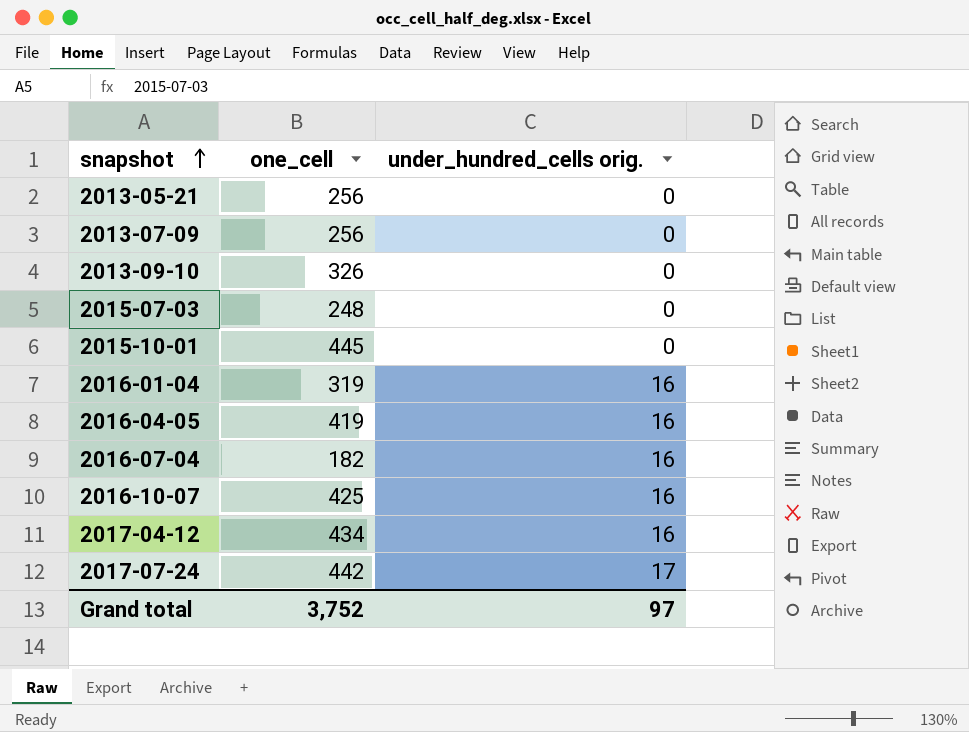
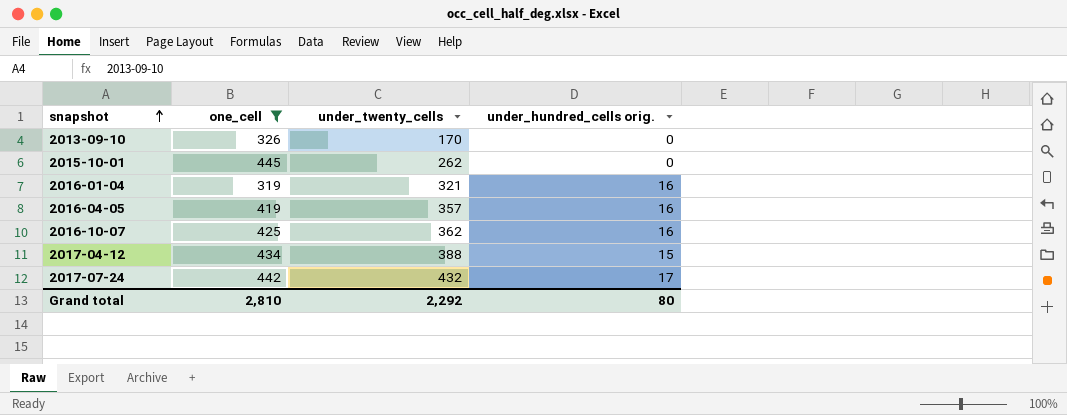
filter: none -> one_cell >= 319
column under_twenty_cells | position: none -> 3
2017-04-12 | under_hundred_cells orig.: 16 -> 15
Grand total | one_cell: 3,752 -> 2,810
Grand total | under_hundred_cells orig.: 97 -> 80

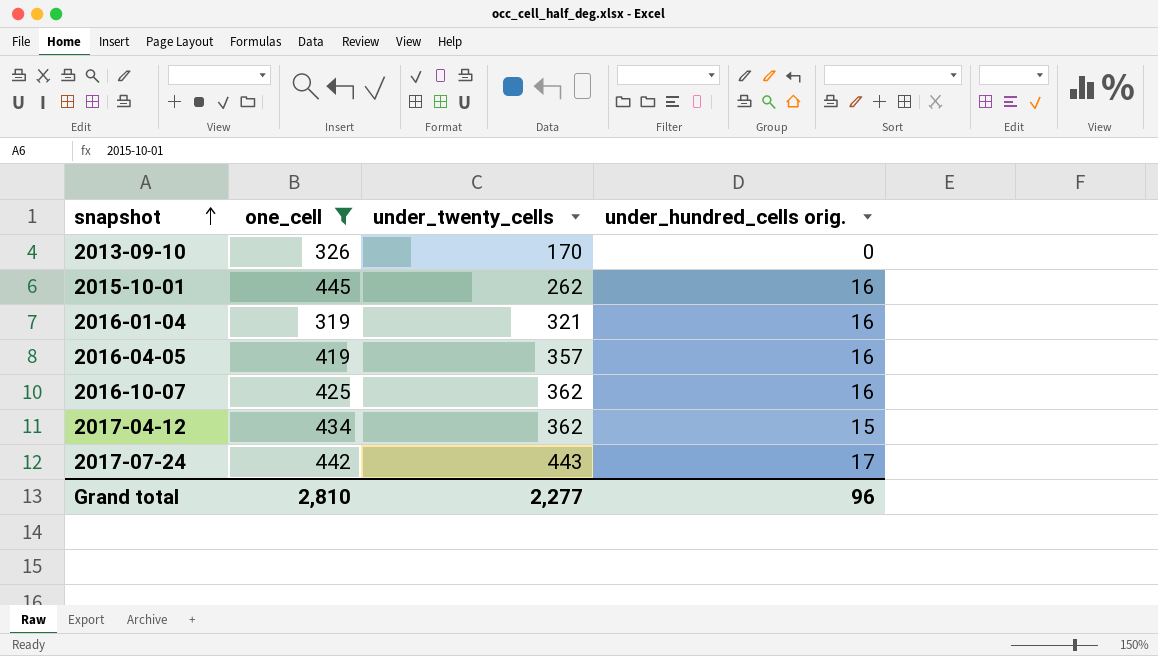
2015-10-01 | under_hundred_cells orig.: 0 -> 16
2017-04-12 | under_twenty_cells: 388 -> 362
2017-07-24 | under_twenty_cells: 432 -> 443
Grand total | under_twenty_cells: 2,292 -> 2,277
Grand total | under_hundred_cells orig.: 80 -> 96

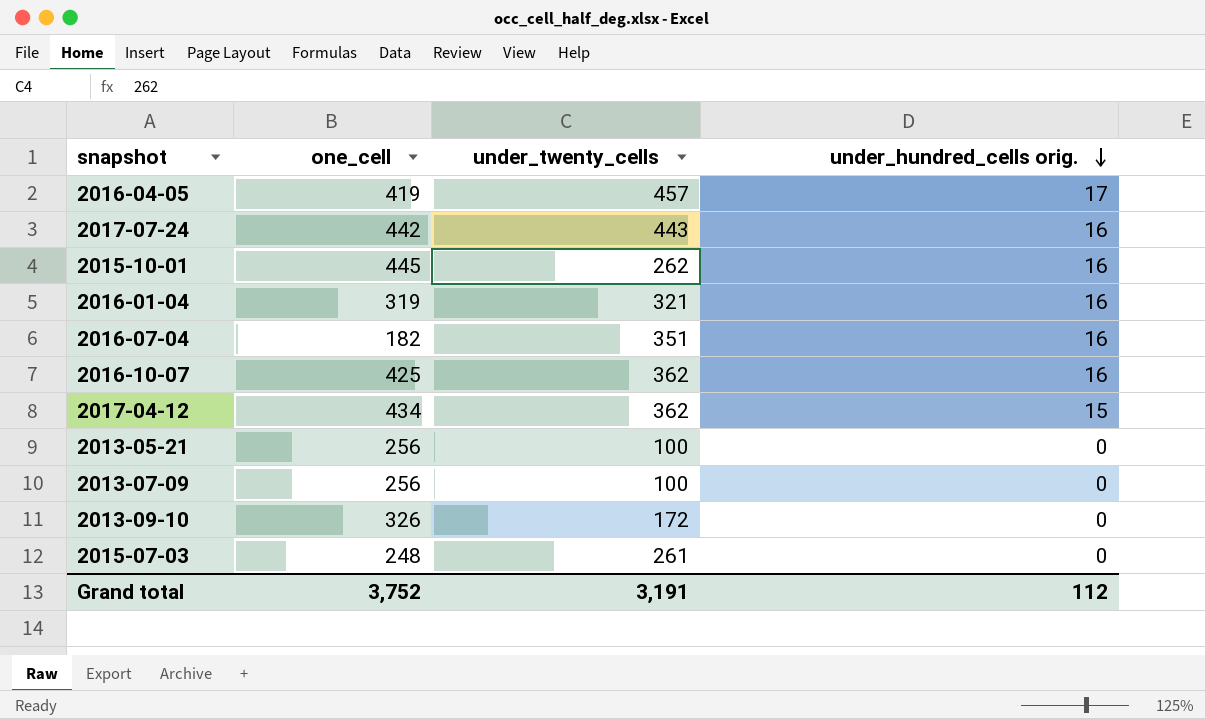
filter: one_cell >= 319 -> none
row order: snapshot ascending -> under_hundred_cells orig. descending
2016-04-05 | under_twenty_cells: 357 -> 457
2016-04-05 | under_hundred_cells orig.: 16 -> 17
2017-07-24 | under_hundred_cells orig.: 17 -> 16
2013-09-10 | under_twenty_cells: 170 -> 172
Grand total | one_cell: 2,810 -> 3,752
Grand total | under_twenty_cells: 2,277 -> 3,191
Grand total | under_hundred_cells orig.: 96 -> 112

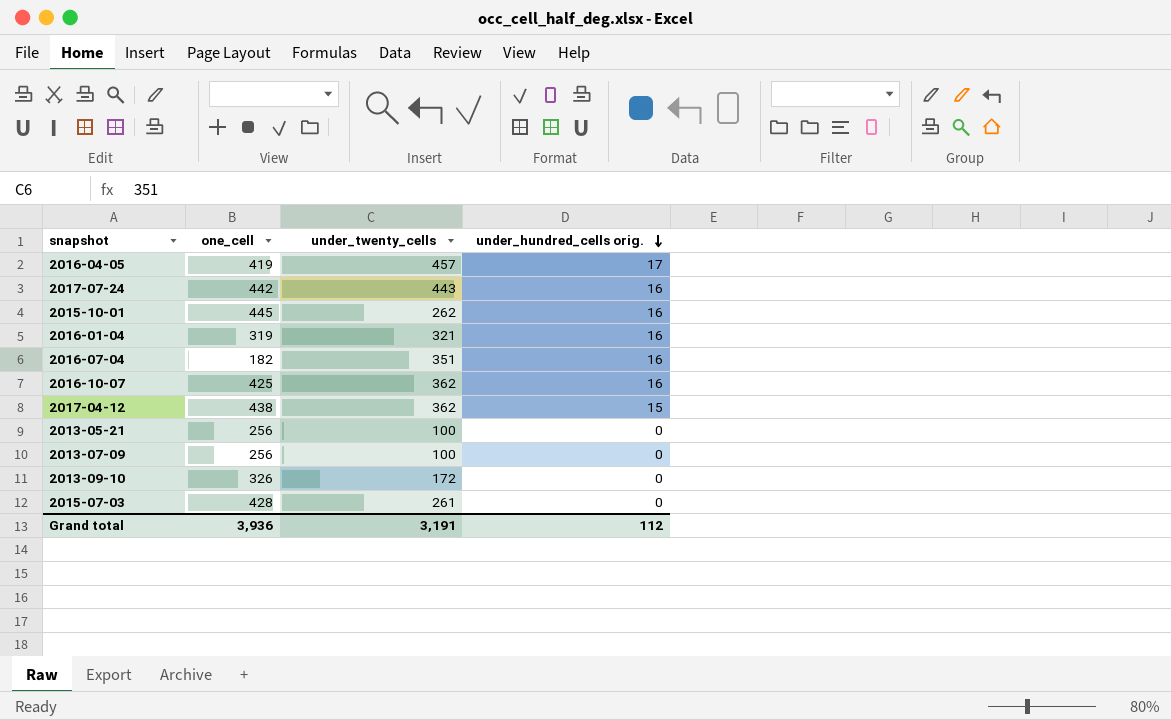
2017-04-12 | one_cell: 434 -> 438
2015-07-03 | one_cell: 248 -> 428
Grand total | one_cell: 3,752 -> 3,936

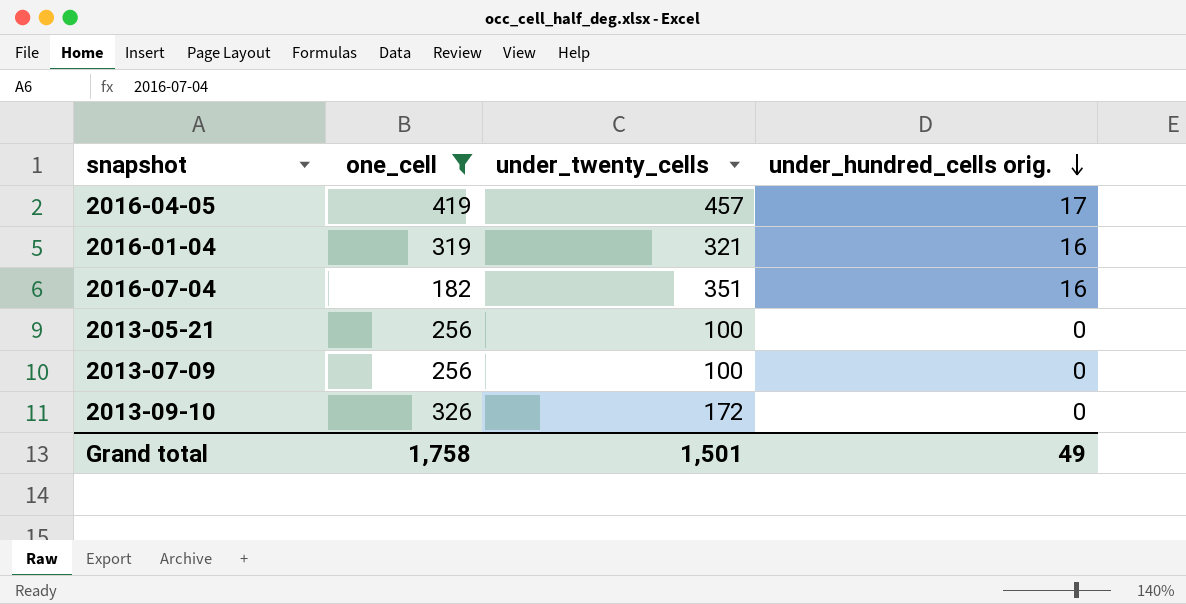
filter: none -> one_cell <= 419
Grand total | one_cell: 3,936 -> 1,758
Grand total | under_twenty_cells: 3,191 -> 1,501
Grand total | under_hundred_cells orig.: 112 -> 49

